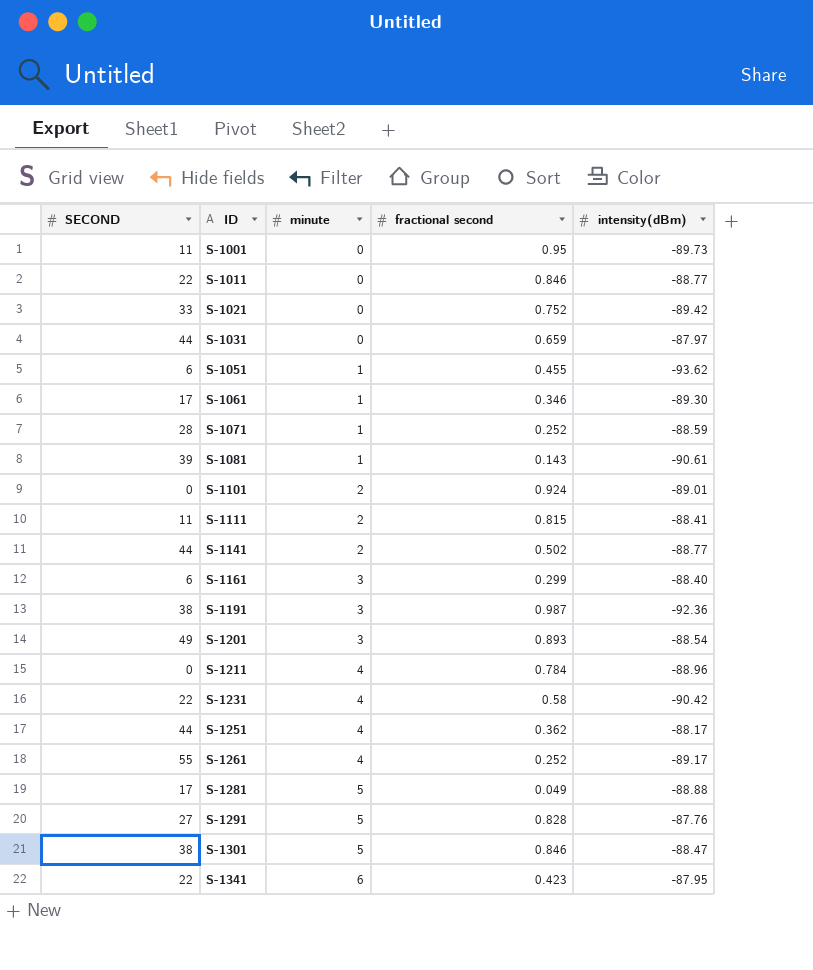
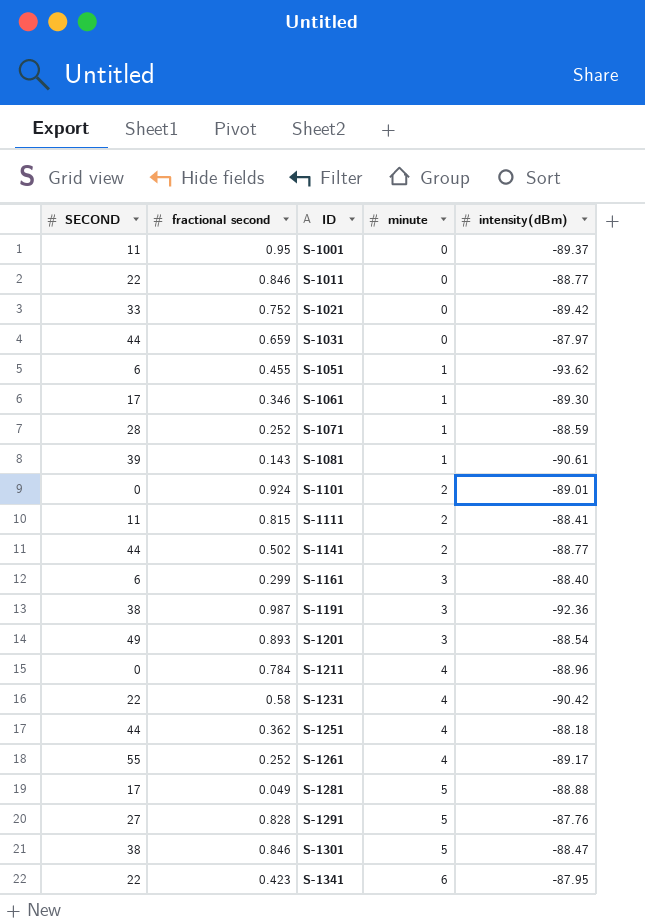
column fractional second | position: 4 -> 2
S-1001 | intensity(dBm): -89.73 -> -89.37
S-1251 | intensity(dBm): -88.17 -> -88.18

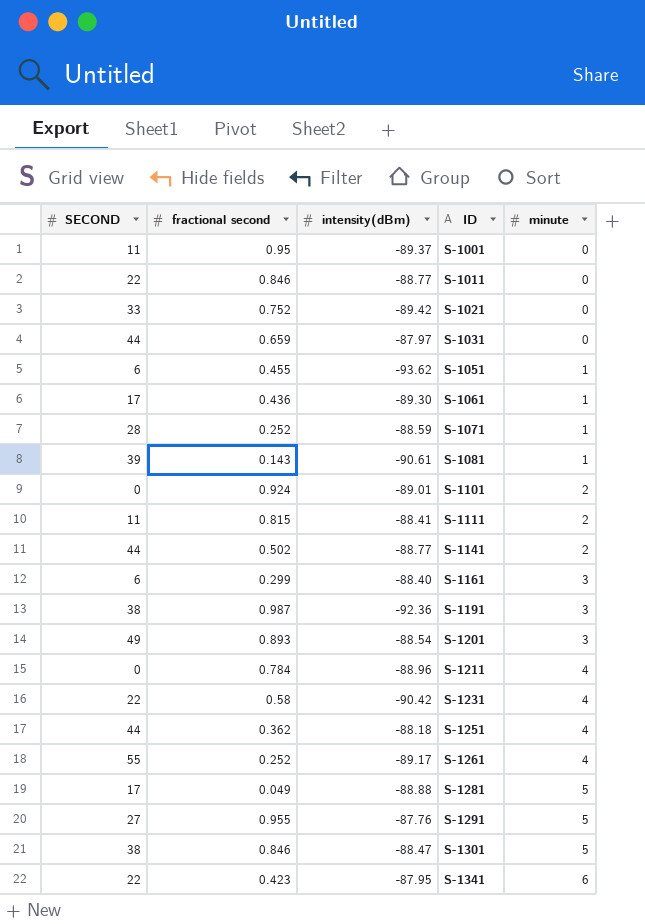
column intensity(dBm) | position: 5 -> 3
S-1061 | fractional second: 0.346 -> 0.436
S-1291 | fractional second: 0.828 -> 0.955

